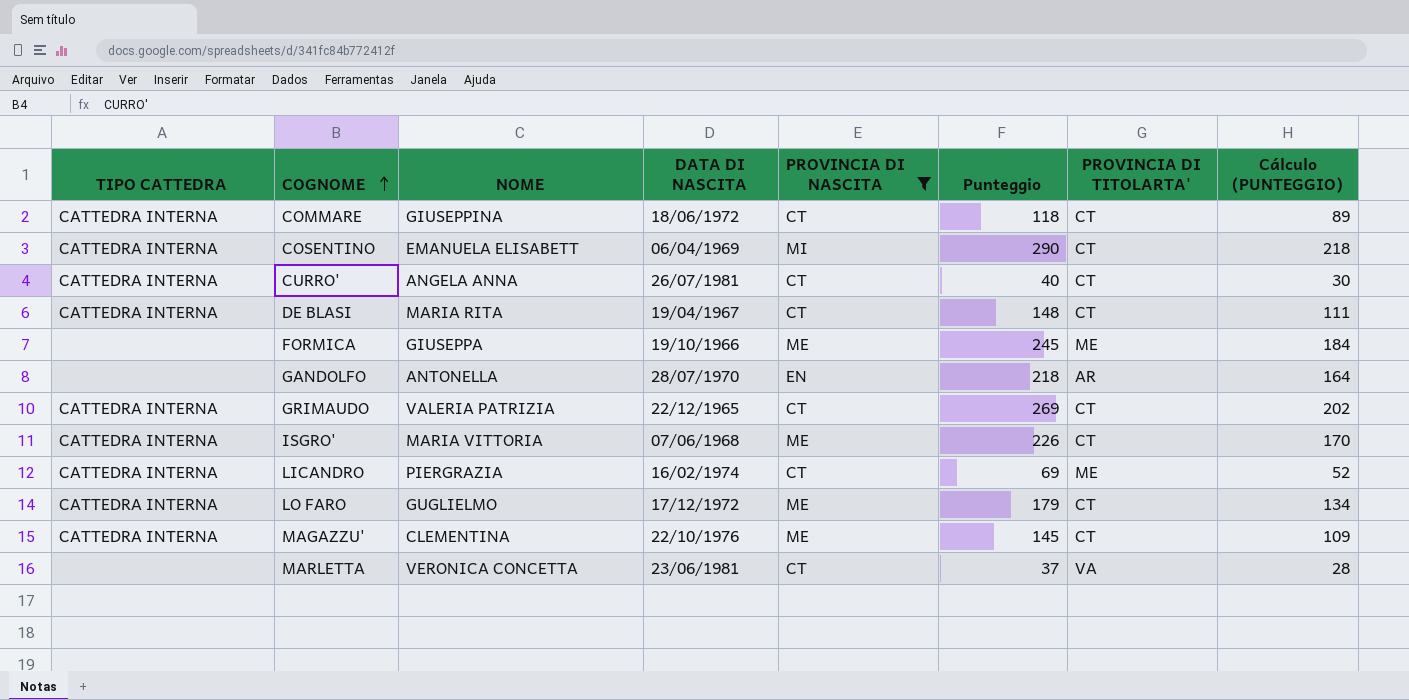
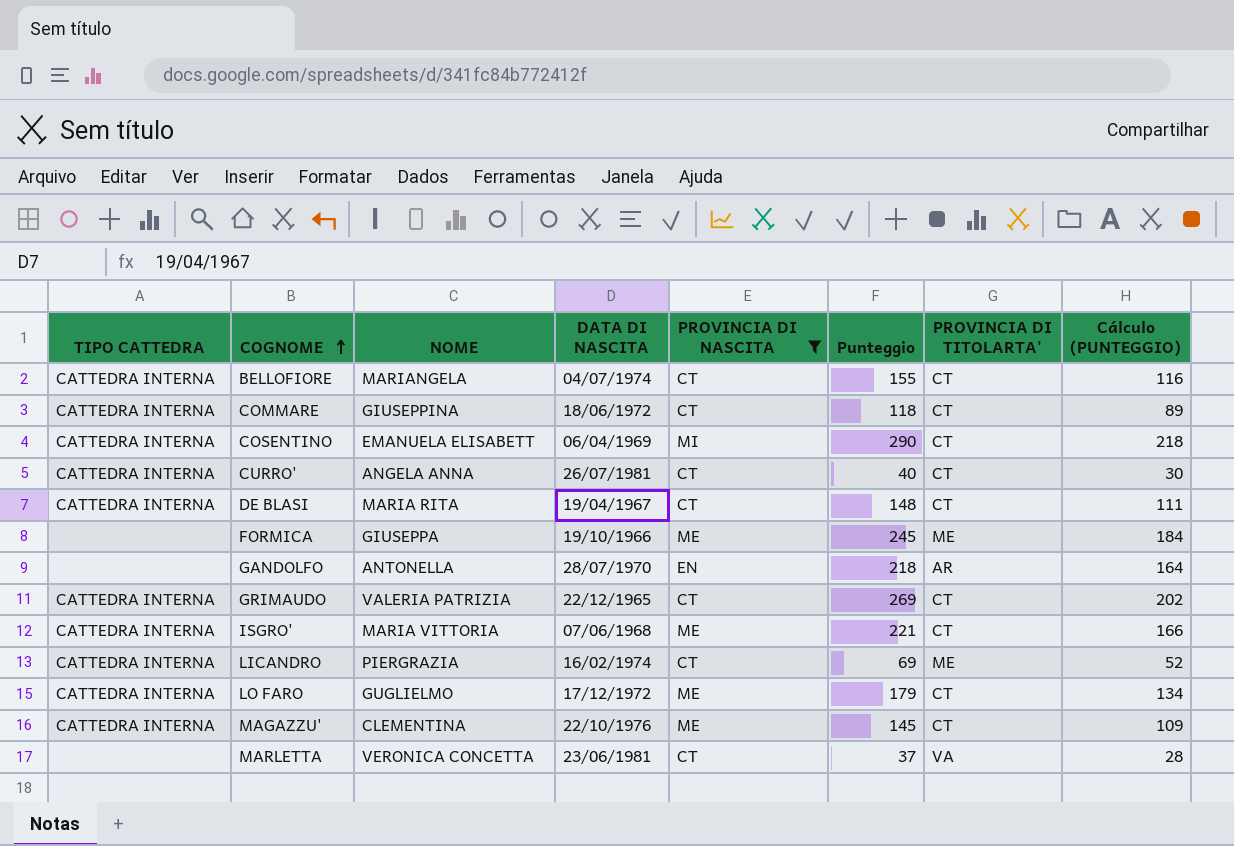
row BELLOFIORE: none -> CATTEDRA INTERNA | MARIANGELA | 04/07/1974 | CT | 155 | CT | 116
ISGRO' | Punteggio: 226 -> 221
ISGRO' | Cálculo (PUNTEGGIO): 170 -> 166

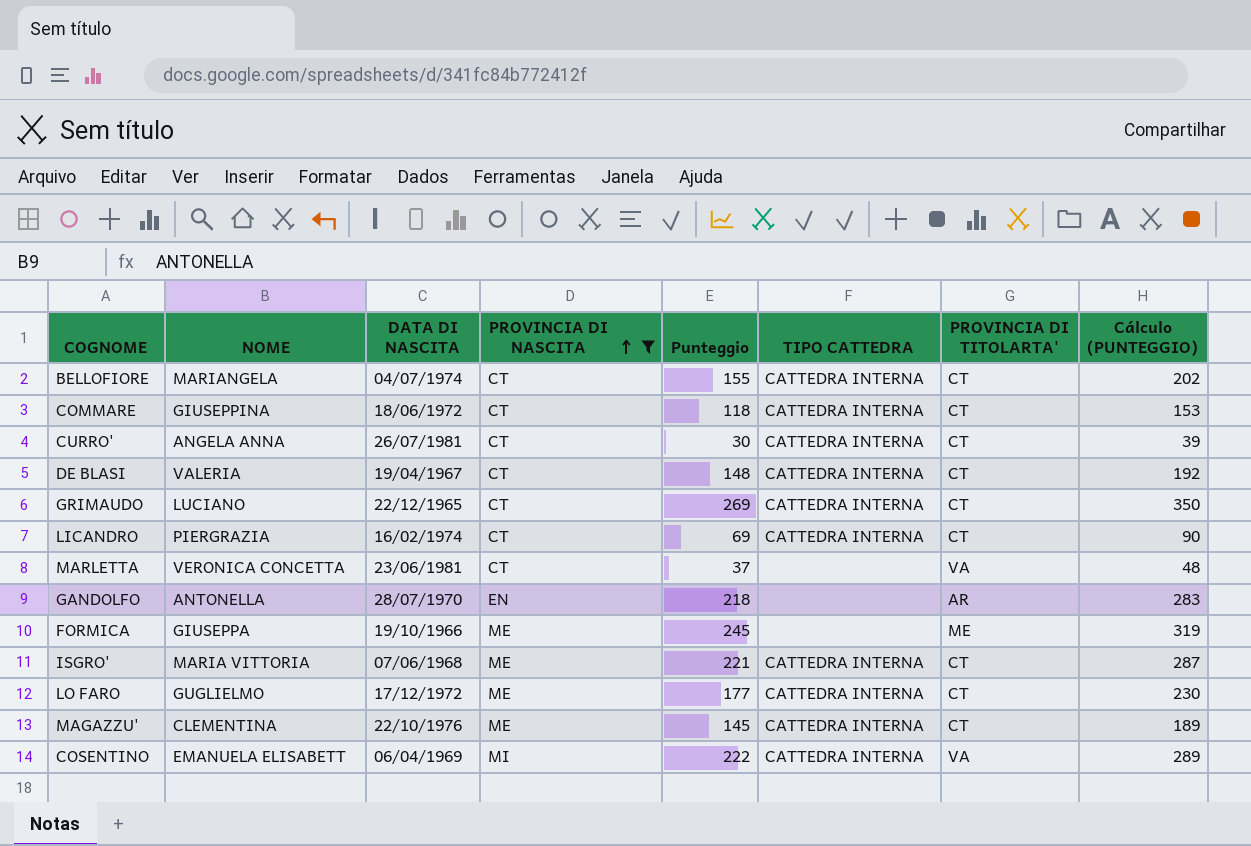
row order: COGNOME ascending -> PROVINCIA DI NASCITA ascending
column TIPO CATTEDRA | position: 1 -> 6
column Cálculo (PUNTEGGIO) | formula: [Punteggio] * 0,75 -> [Punteggio] * 1,3
CURRO' | Punteggio: 40 -> 30
DE BLASI | NOME: MARIA RITA -> VALERIA
GRIMAUDO | NOME: VALERIA PATRIZIA -> LUCIANO
LICANDRO | PROVINCIA DI TITOLARTA': ME -> CT
LO FARO | Punteggio: 179 -> 177
COSENTINO | Punteggio: 290 -> 222
COSENTINO | PROVINCIA DI TITOLARTA': CT -> VA

